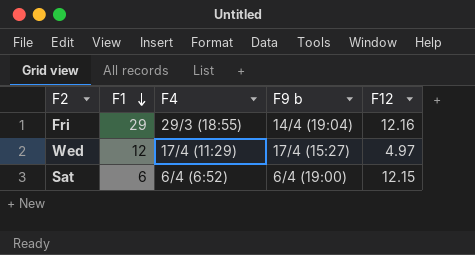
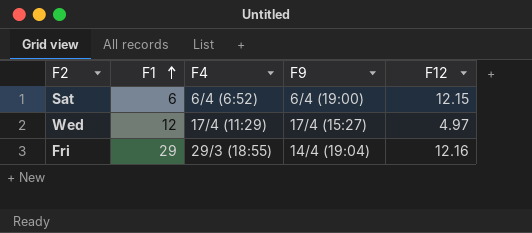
row order: F1 descending -> F1 ascending
column name: F9 b -> F9

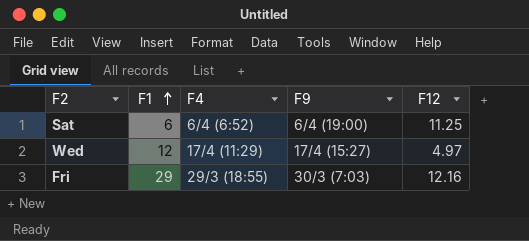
Sat | F12: 12.15 -> 11.25
Fri | F9: 14/4 (19:04) -> 30/3 (7:03)

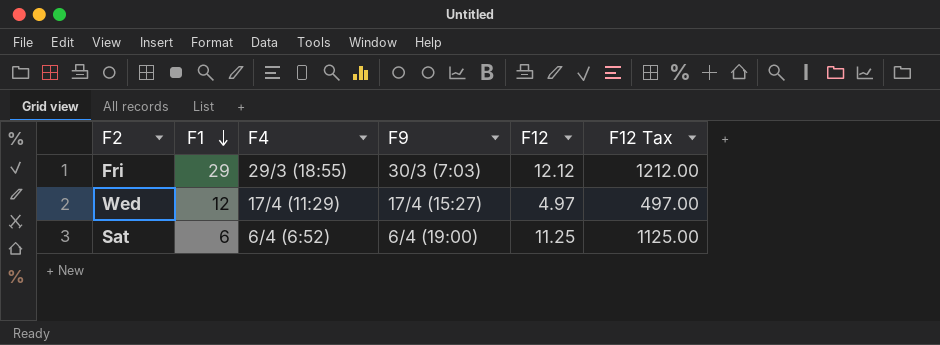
row order: F1 ascending -> F1 descending
column F12 Tax | formula: none -> [F12] * 100
Fri | F12: 12.16 -> 12.12

